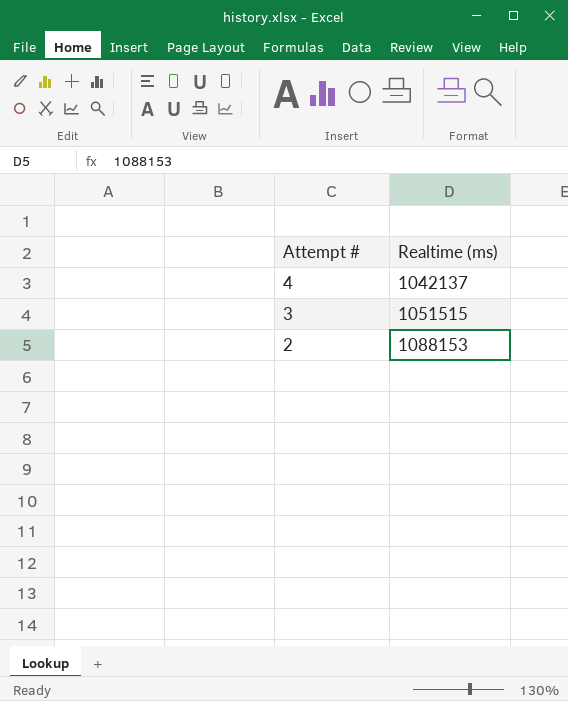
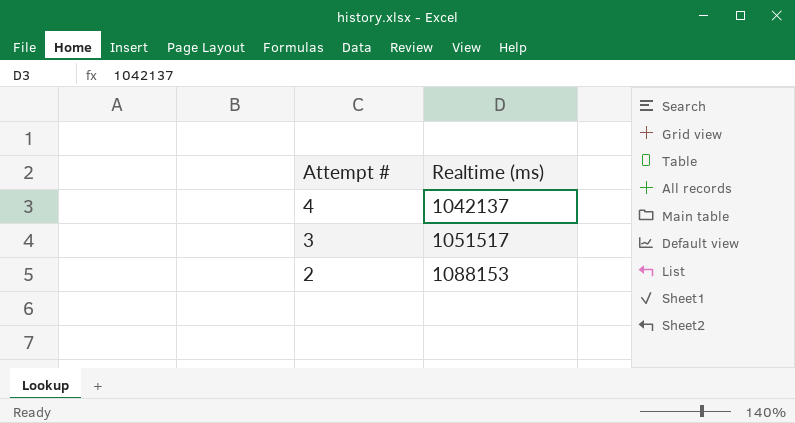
3 | Realtime (ms): 1051515 -> 1051517

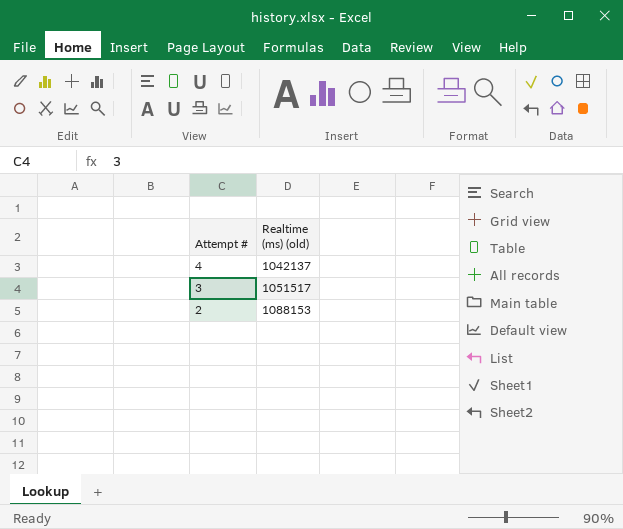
column name: Realtime (ms) -> Realtime (ms) (old)

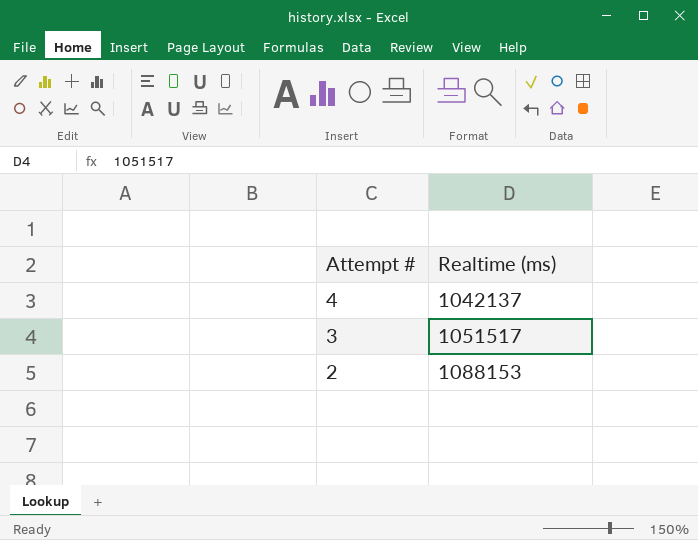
column name: Realtime (ms) (old) -> Realtime (ms)

